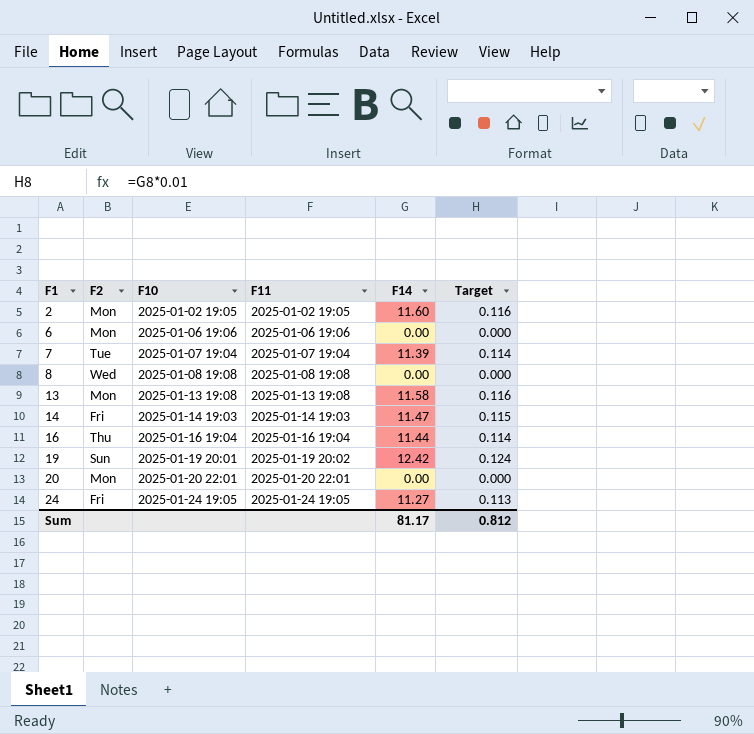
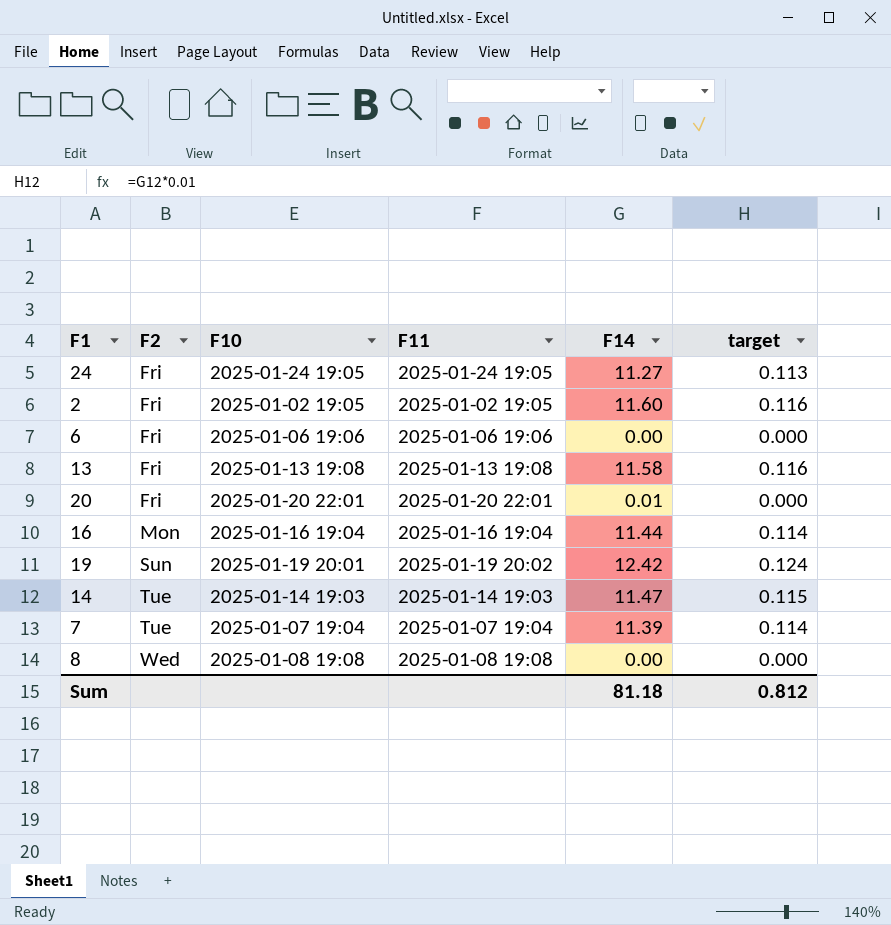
row order: F1 ascending -> F2 ascending
column name: Target -> target
2 | F2: Mon -> Fri
6 | F2: Mon -> Fri
13 | F2: Mon -> Fri
20 | F2: Mon -> Fri
20 | F14: 0.00 -> 0.01
16 | F2: Thu -> Mon
14 | F2: Fri -> Tue
Sum | F14: 81.17 -> 81.18

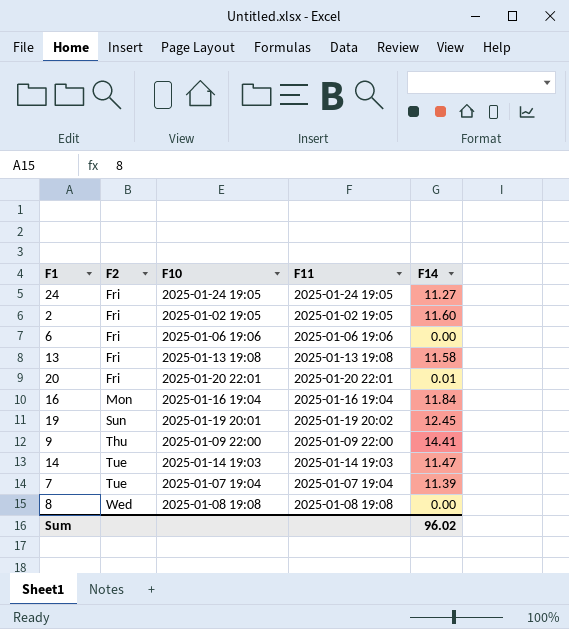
column target | formula: [F14] * 0.01 -> none
16 | F14: 11.44 -> 11.84
19 | F14: 12.42 -> 12.45
row 9: none -> Thu | 2025-01-09 22:00 | 2025-01-09 22:00 | 14.41
Sum | F14: 81.18 -> 96.02

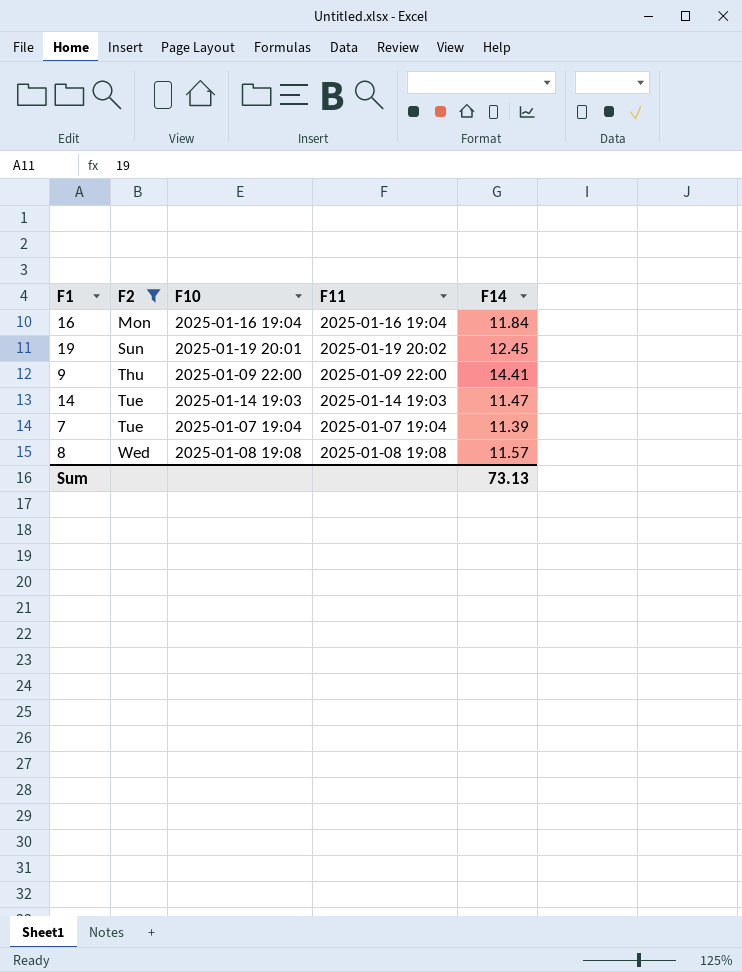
filter: none -> F2 != Fri
8 | F14: 0.00 -> 11.57
Sum | F14: 96.02 -> 73.13

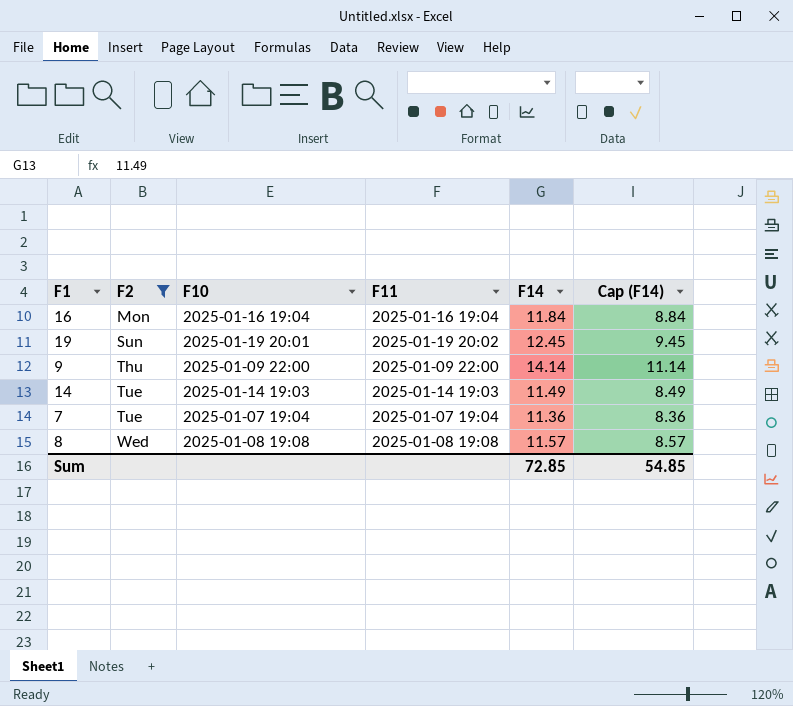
column Cap (F14) | formula: none -> [F14] - 3
9 | F14: 14.41 -> 14.14
14 | F14: 11.47 -> 11.49
7 | F14: 11.39 -> 11.36
Sum | F14: 73.13 -> 72.85

